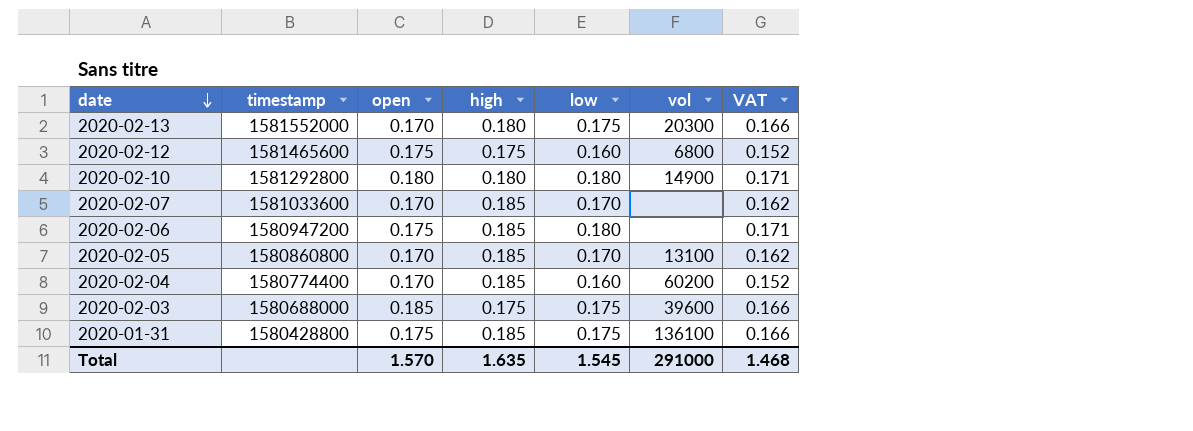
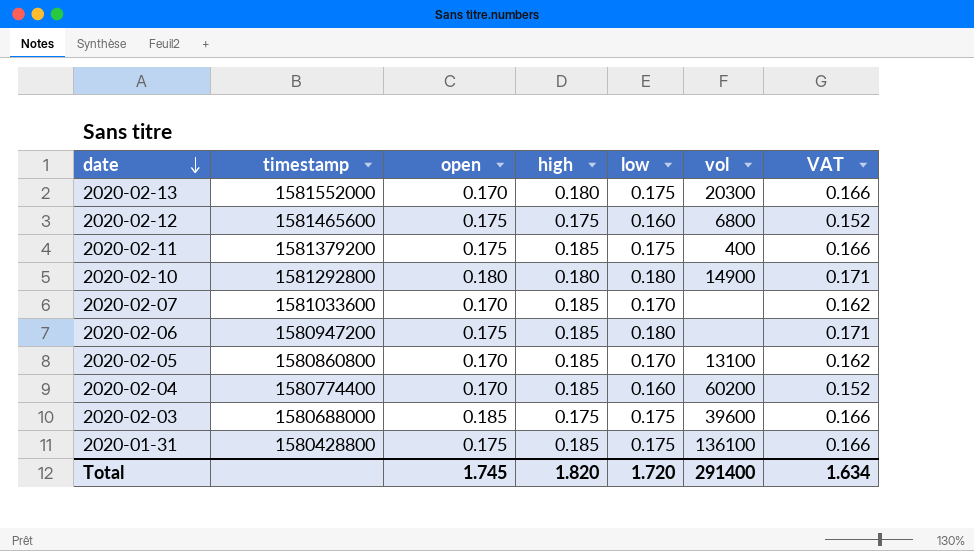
row 2020-02-11: none -> 1581379200 | 0.175 | 0.185 | 0.175 | 400 | 0.166
Total | open: 1.570 -> 1.745
Total | high: 1.635 -> 1.820
Total | low: 1.545 -> 1.720
Total | vol: 291000 -> 291400
Total | VAT: 1.468 -> 1.634

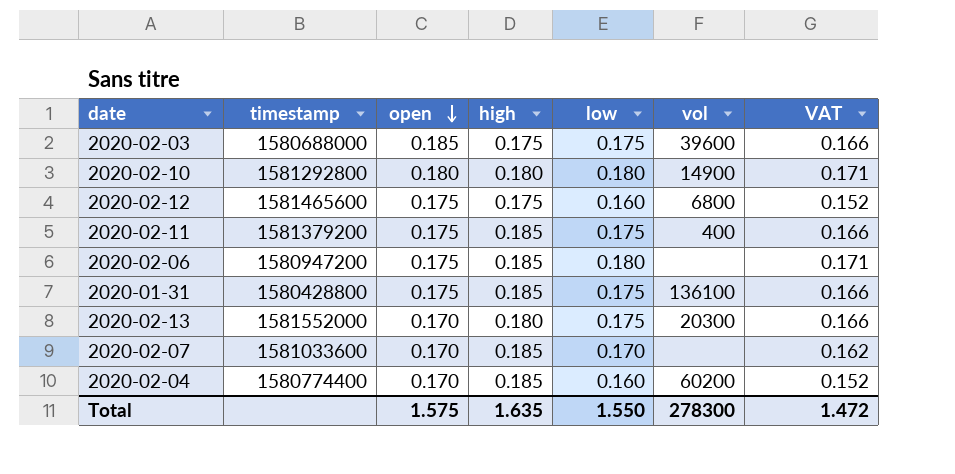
row order: date descending -> open descending
row 2020-02-05: 1580860800 | 0.170 | 0.185 | 0.170 | 13100 | 0.162 -> none
Total | open: 1.745 -> 1.575
Total | high: 1.820 -> 1.635
Total | low: 1.720 -> 1.550
Total | vol: 291400 -> 278300
Total | VAT: 1.634 -> 1.472

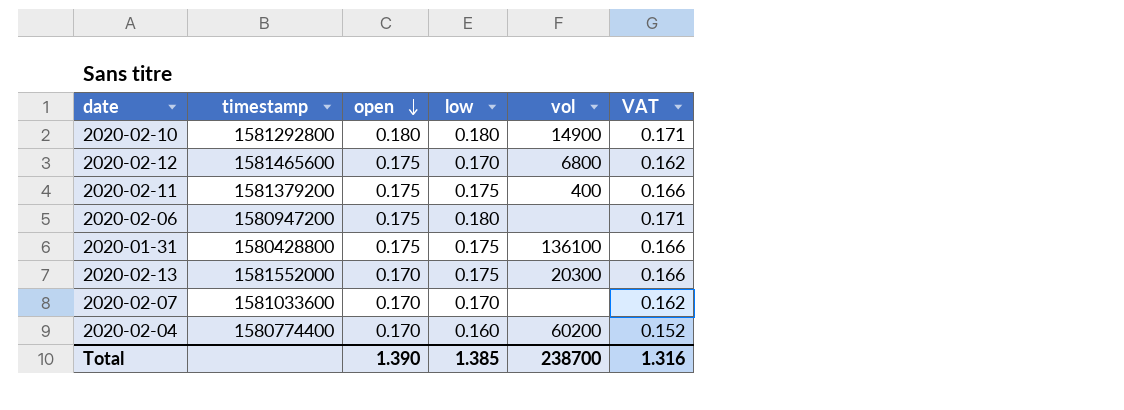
column high | position: 4 -> none
row 2020-02-03: 1580688000 | 0.185 | 0.175 | 0.175 | 39600 | 0.166 -> none
2020-02-12 | low: 0.160 -> 0.170
2020-02-12 | VAT: 0.152 -> 0.162
Total | open: 1.575 -> 1.390
Total | low: 1.550 -> 1.385
Total | vol: 278300 -> 238700
Total | VAT: 1.472 -> 1.316

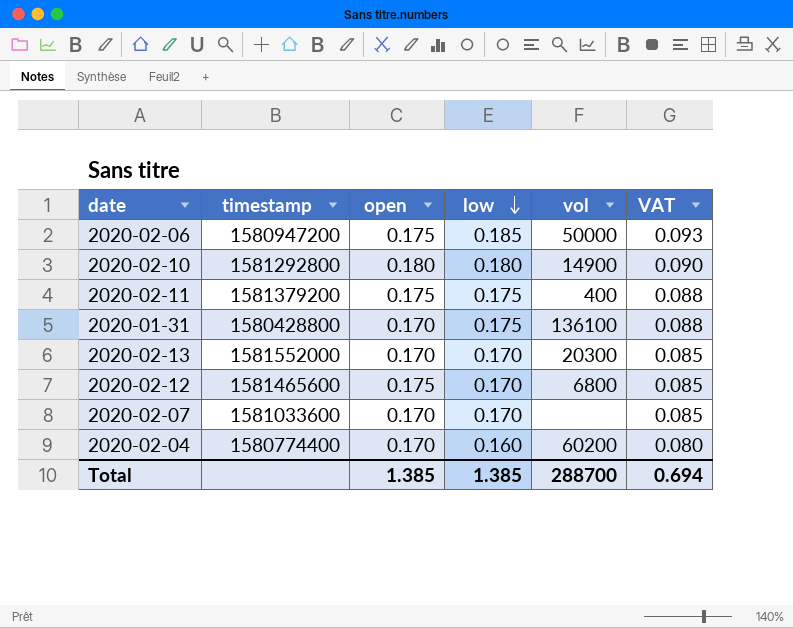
row order: open descending -> low descending
column VAT | formula: [low] * 0.95 -> [low] * 0.5
2020-02-06 | low: 0.180 -> 0.185
2020-02-06 | vol: none -> 50000
2020-01-31 | open: 0.175 -> 0.170
2020-02-13 | low: 0.175 -> 0.170
Total | open: 1.390 -> 1.385
Total | vol: 238700 -> 288700
Total | VAT: 1.316 -> 0.694

